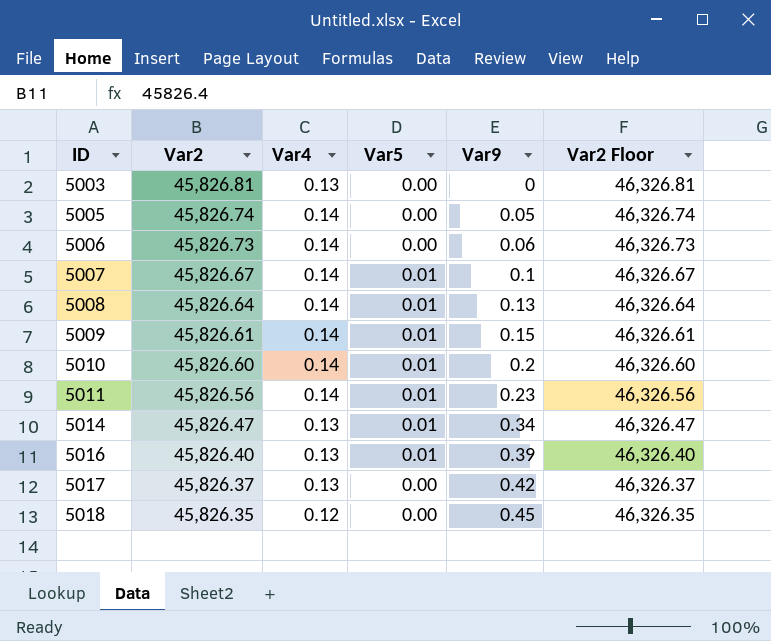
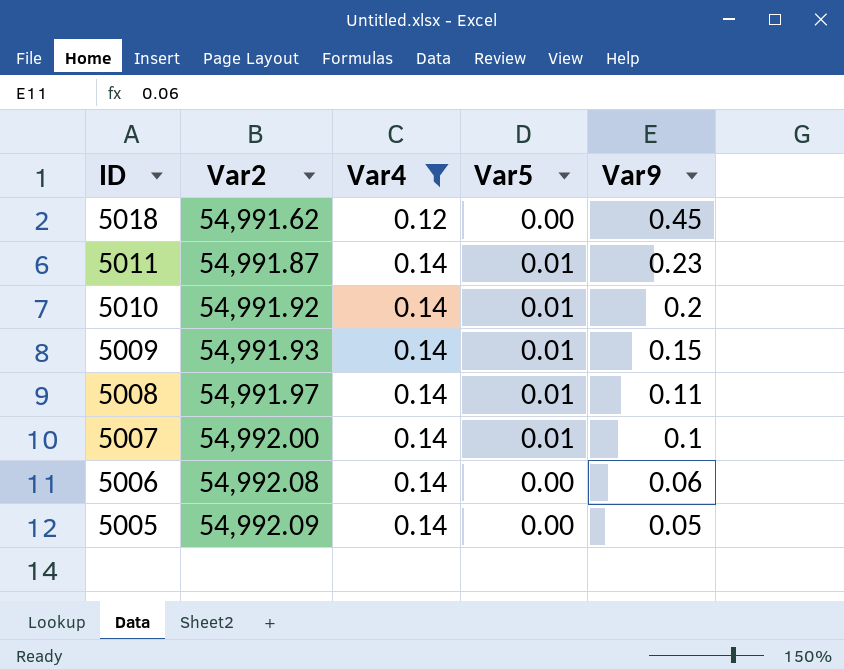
filter: none -> Var4 != 0.13
row order: ID ascending -> ID descending
column Var2 Floor | formula: [Var2] + 500 -> none
5018 | Var2: 45,826.35 -> 54,991.62
5011 | Var2: 45,826.56 -> 54,991.87
5010 | Var2: 45,826.60 -> 54,991.92
5009 | Var2: 45,826.61 -> 54,991.93
5008 | Var2: 45,826.64 -> 54,991.97
5008 | Var9: 0.13 -> 0.11
5007 | Var2: 45,826.67 -> 54,992.00
5006 | Var2: 45,826.73 -> 54,992.08
5005 | Var2: 45,826.74 -> 54,992.09

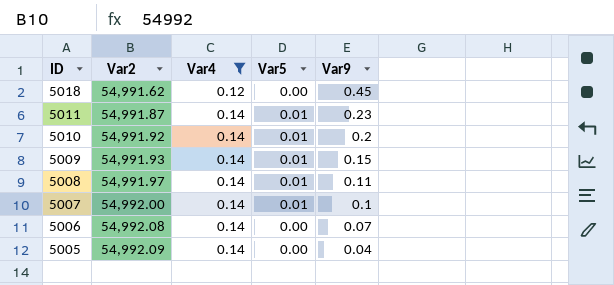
5006 | Var9: 0.06 -> 0.07
5005 | Var9: 0.05 -> 0.04

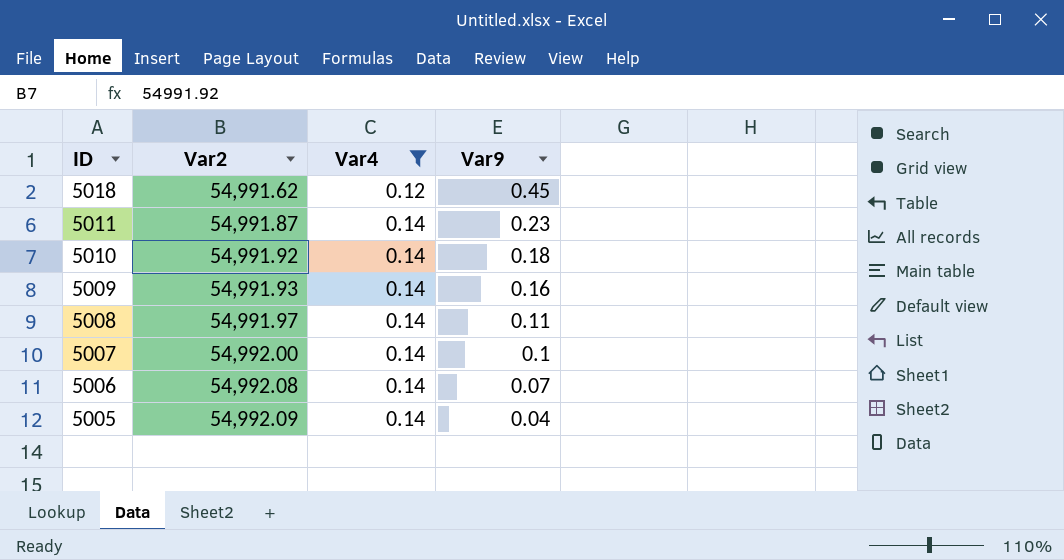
column Var5 | position: 4 -> none
5010 | Var9: 0.2 -> 0.18
5009 | Var9: 0.15 -> 0.16

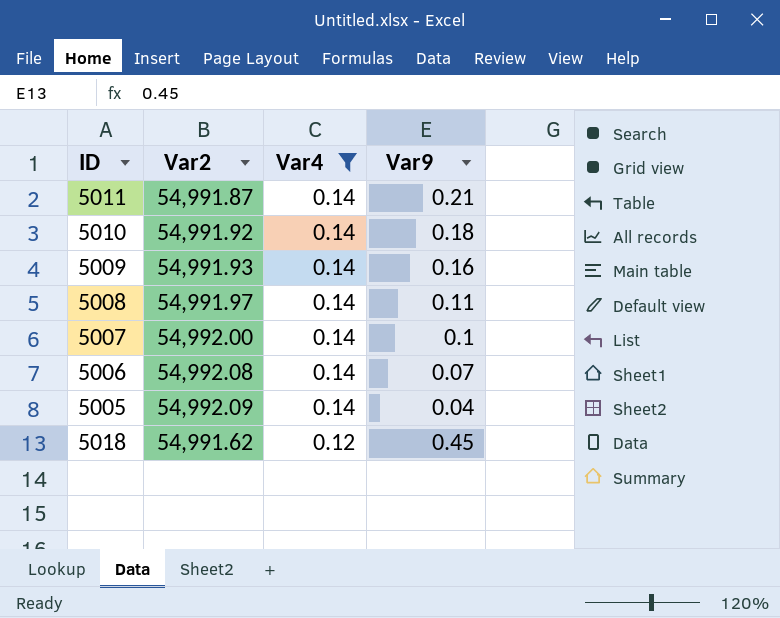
row order: ID descending -> Var4 descending
5011 | Var9: 0.23 -> 0.21

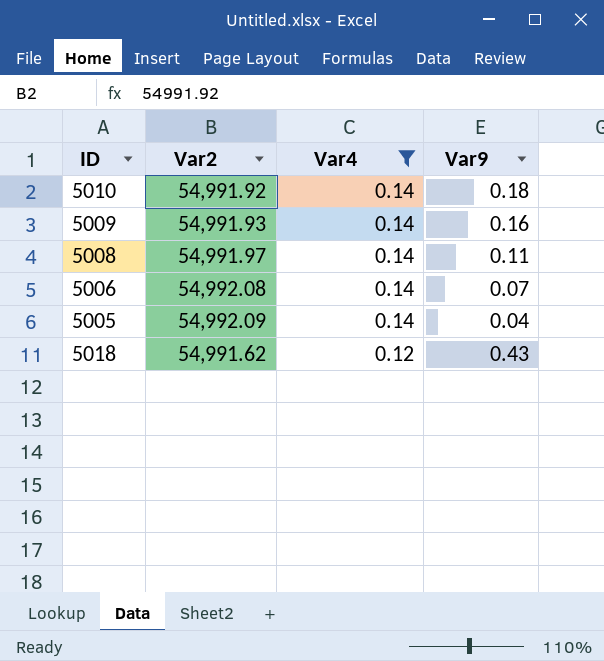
row 5011: 54,991.87 | 0.14 | 0.21 -> none
row 5007: 54,992.00 | 0.14 | 0.1 -> none
5018 | Var9: 0.45 -> 0.43

